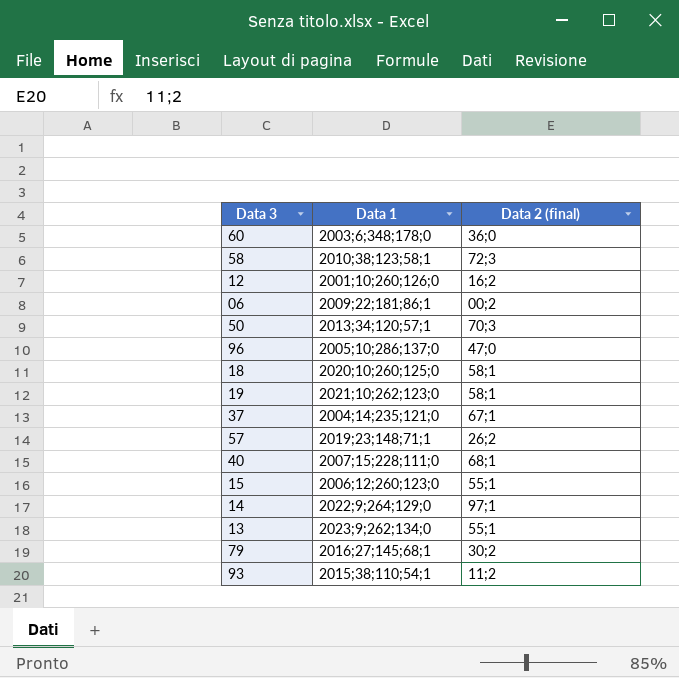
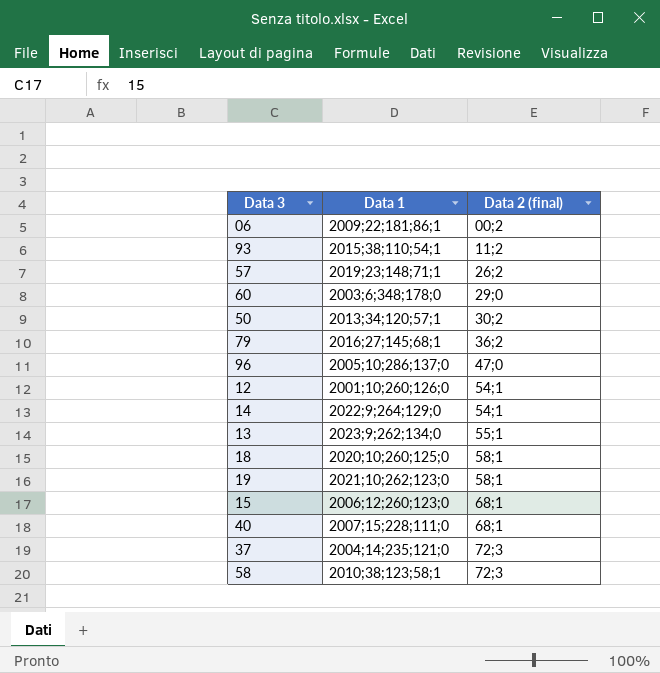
row order: none -> Data 2 (final) ascending
60 | Data 2 (final): 36;0 -> 29;0
50 | Data 2 (final): 70;3 -> 30;2
79 | Data 2 (final): 30;2 -> 36;2
12 | Data 2 (final): 16;2 -> 54;1
14 | Data 2 (final): 97;1 -> 54;1
15 | Data 2 (final): 55;1 -> 68;1
37 | Data 2 (final): 67;1 -> 72;3

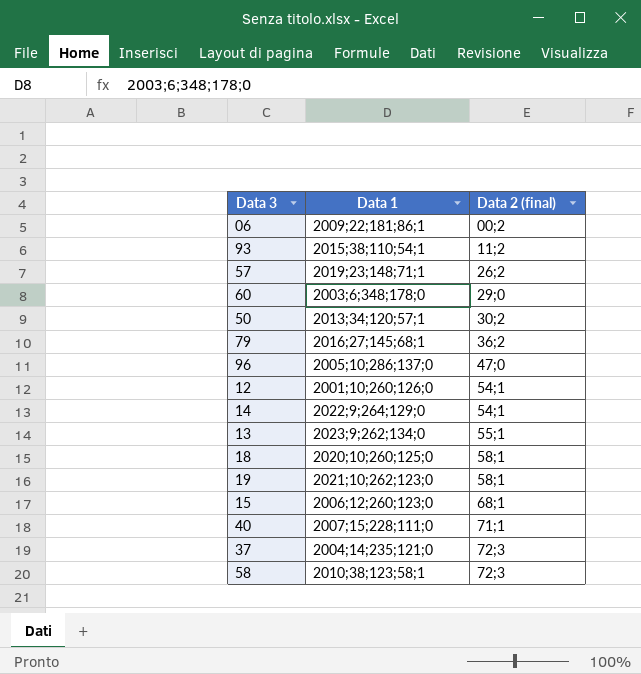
40 | Data 2 (final): 68;1 -> 71;1

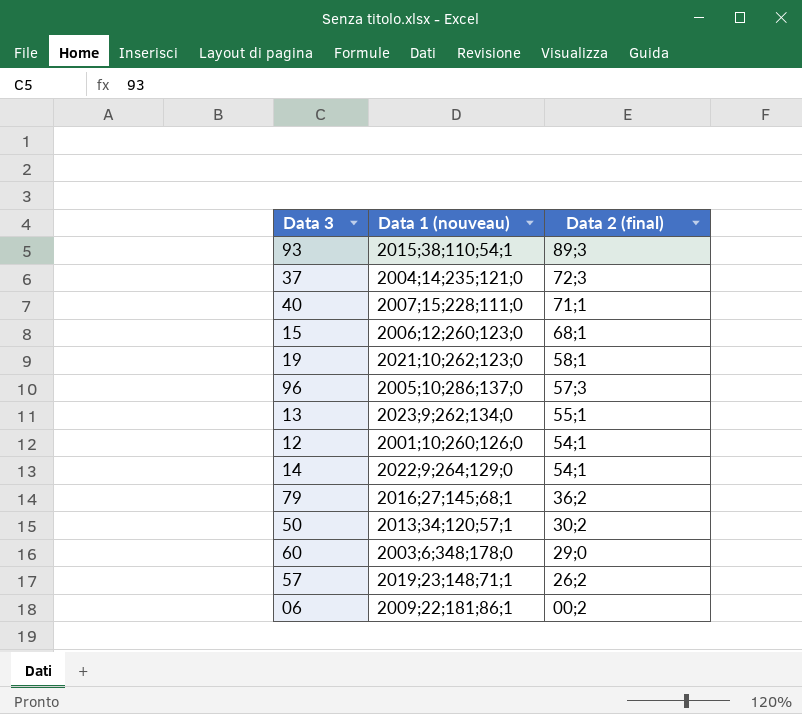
row order: Data 2 (final) ascending -> Data 2 (final) descending
column name: Data 1 -> Data 1 (nouveau)
row 18: 2020;10;260;125;0 | 58;1 -> none
row 58: 2010;38;123;58;1 | 72;3 -> none
93 | Data 2 (final): 11;2 -> 89;3
96 | Data 2 (final): 47;0 -> 57;3

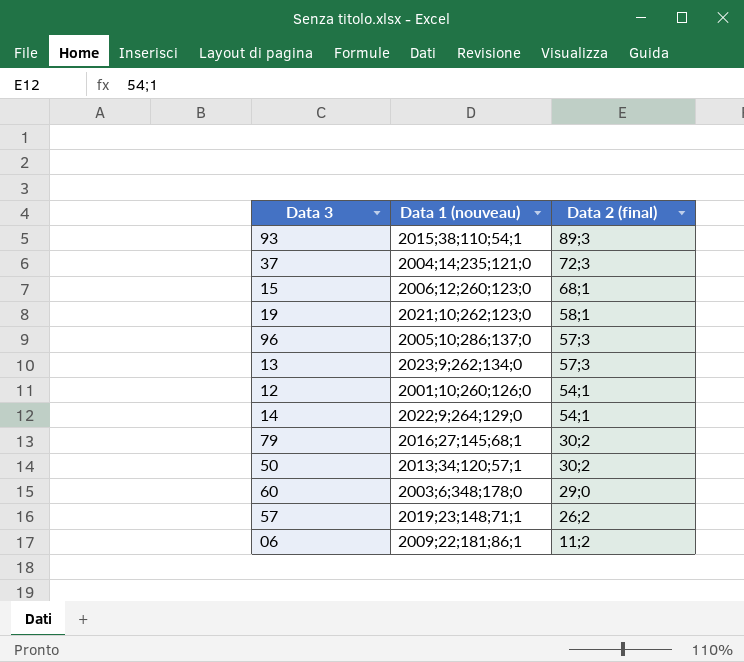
row 40: 2007;15;228;111;0 | 71;1 -> none
13 | Data 2 (final): 55;1 -> 57;3
79 | Data 2 (final): 36;2 -> 30;2
06 | Data 2 (final): 00;2 -> 11;2

